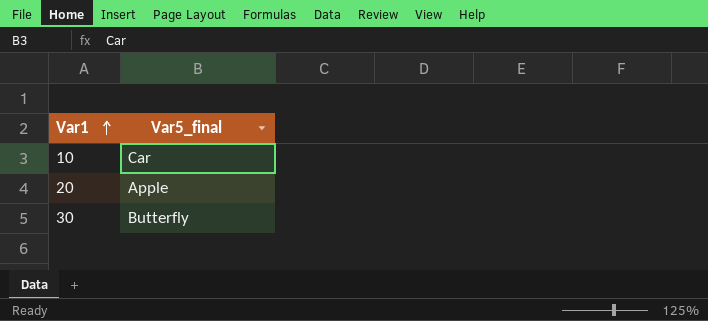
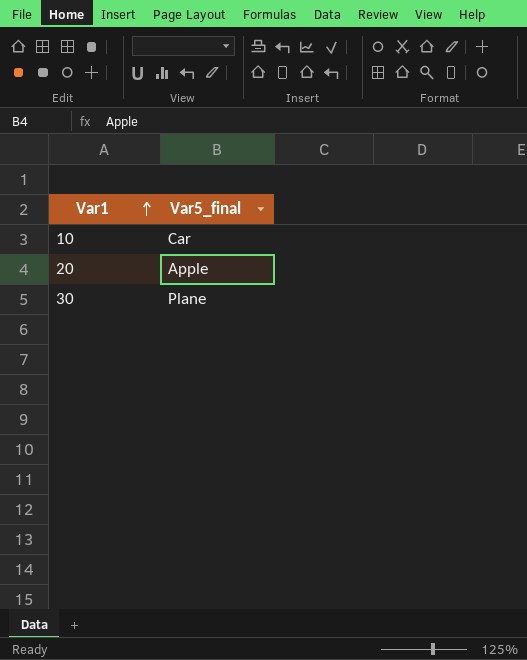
30 | Var5_final: Butterfly -> Plane

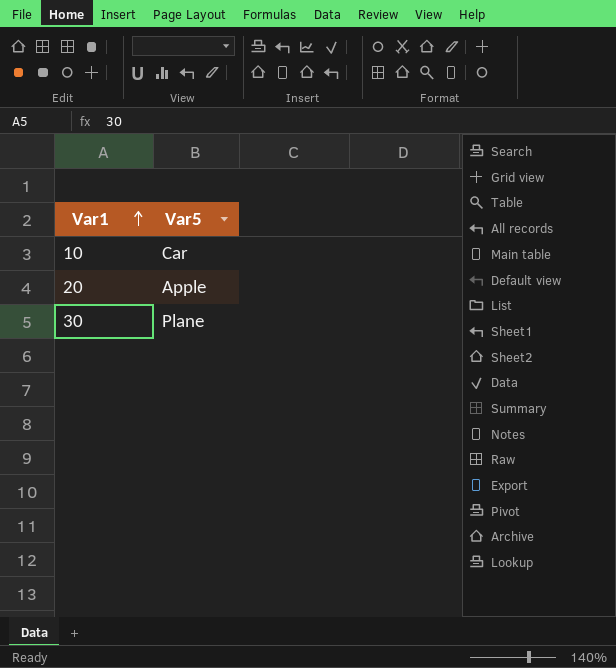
column name: Var5_final -> Var5

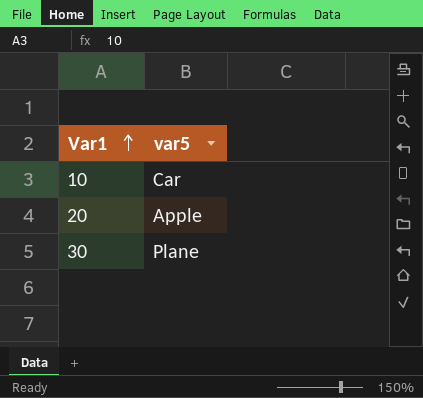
column name: Var5 -> var5

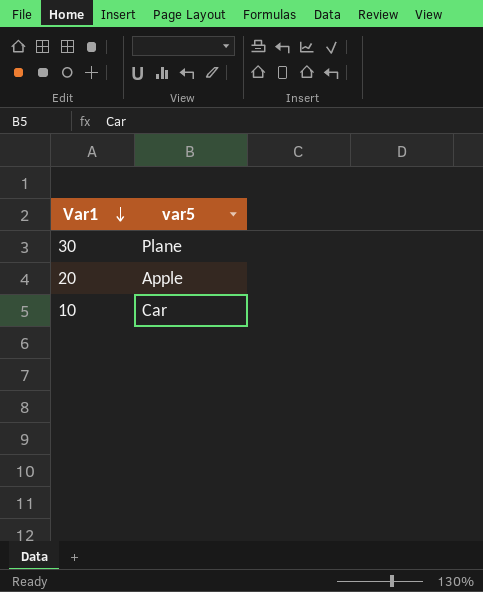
row order: Var1 ascending -> Var1 descending

